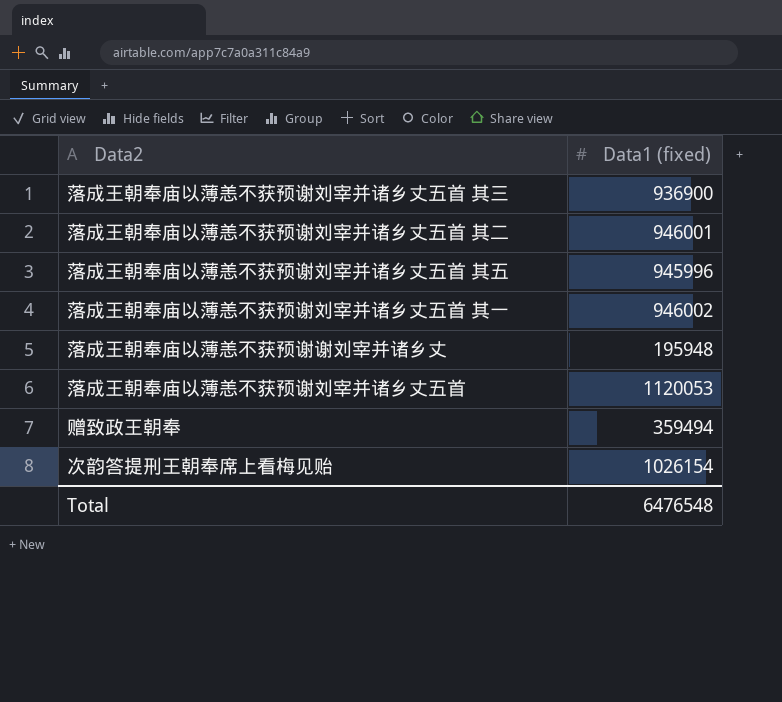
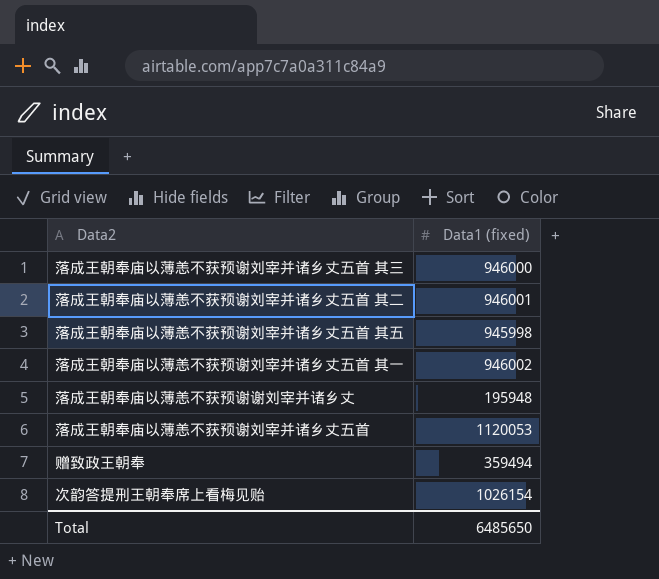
落成王朝奉庙以薄恙不获预谢刘宰并诸乡丈五首 其三 | Data1 (fixed): 936900 -> 946000
落成王朝奉庙以薄恙不获预谢刘宰并诸乡丈五首 其五 | Data1 (fixed): 945996 -> 945998
Total | Data1 (fixed): 6476548 -> 6485650

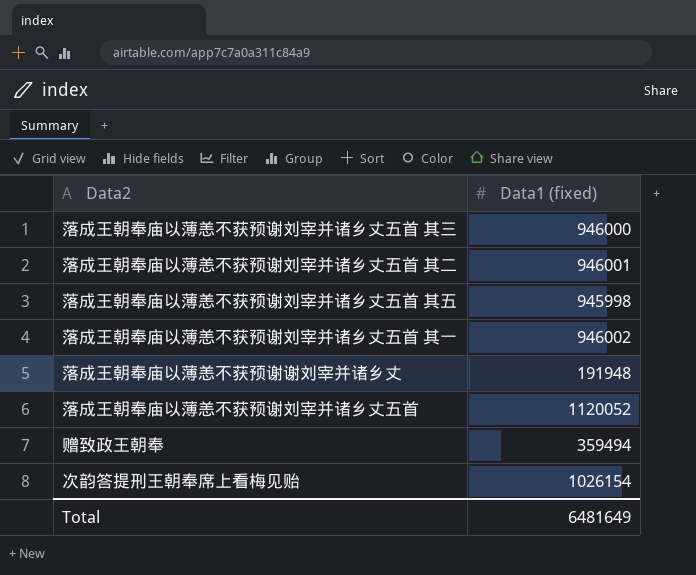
落成王朝奉庙以薄恙不获预谢谢刘宰并诸乡丈 | Data1 (fixed): 195948 -> 191948
落成王朝奉庙以薄恙不获预谢刘宰并诸乡丈五首 | Data1 (fixed): 1120053 -> 1120052
Total | Data1 (fixed): 6485650 -> 6481649

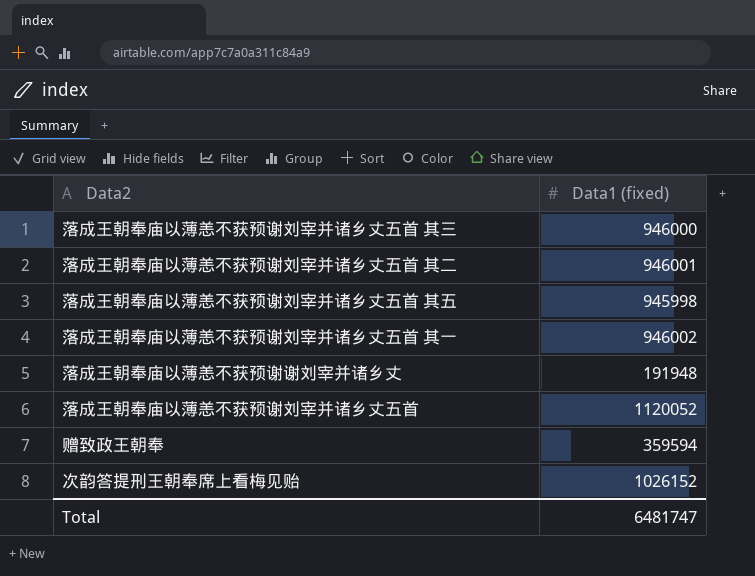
赠致政王朝奉 | Data1 (fixed): 359494 -> 359594
次韵答提刑王朝奉席上看梅见贻 | Data1 (fixed): 1026154 -> 1026152
Total | Data1 (fixed): 6481649 -> 6481747

